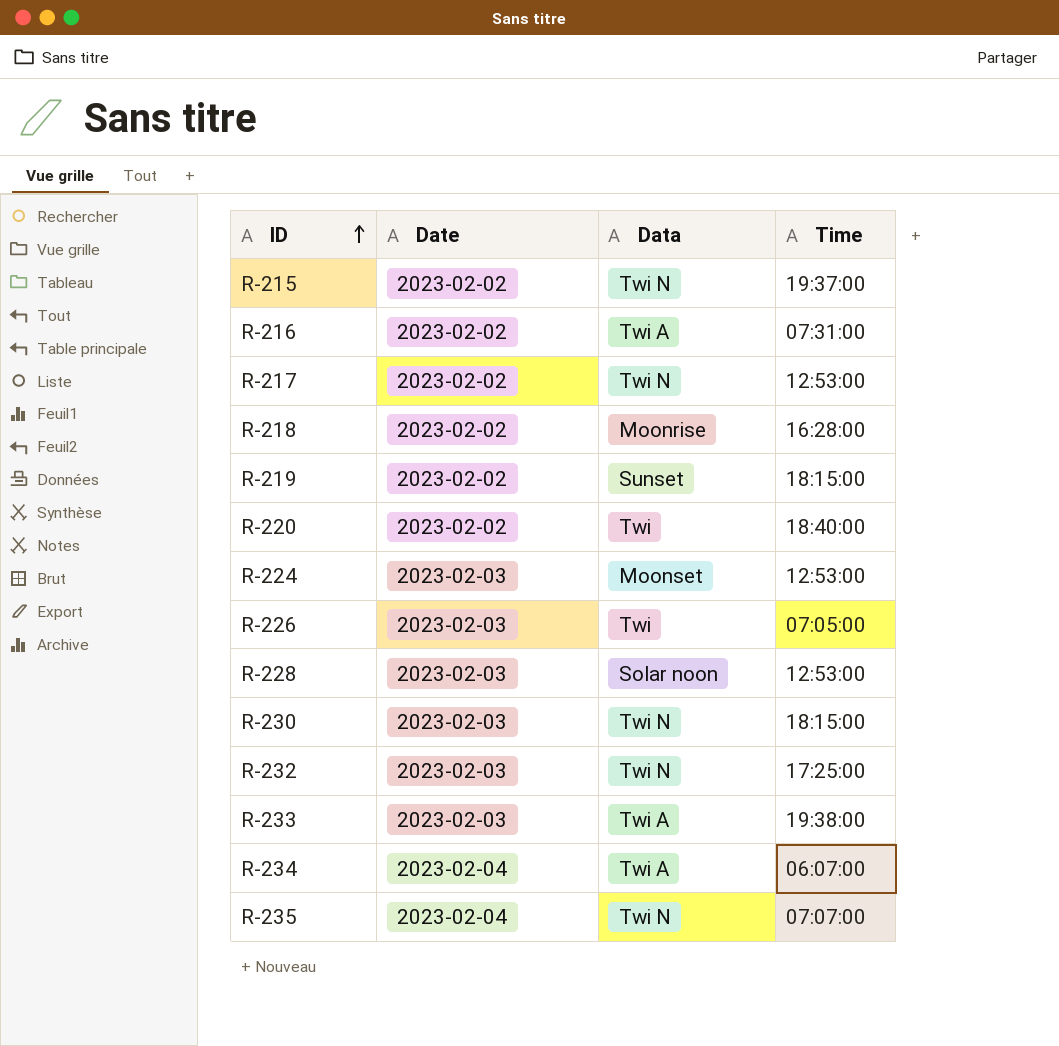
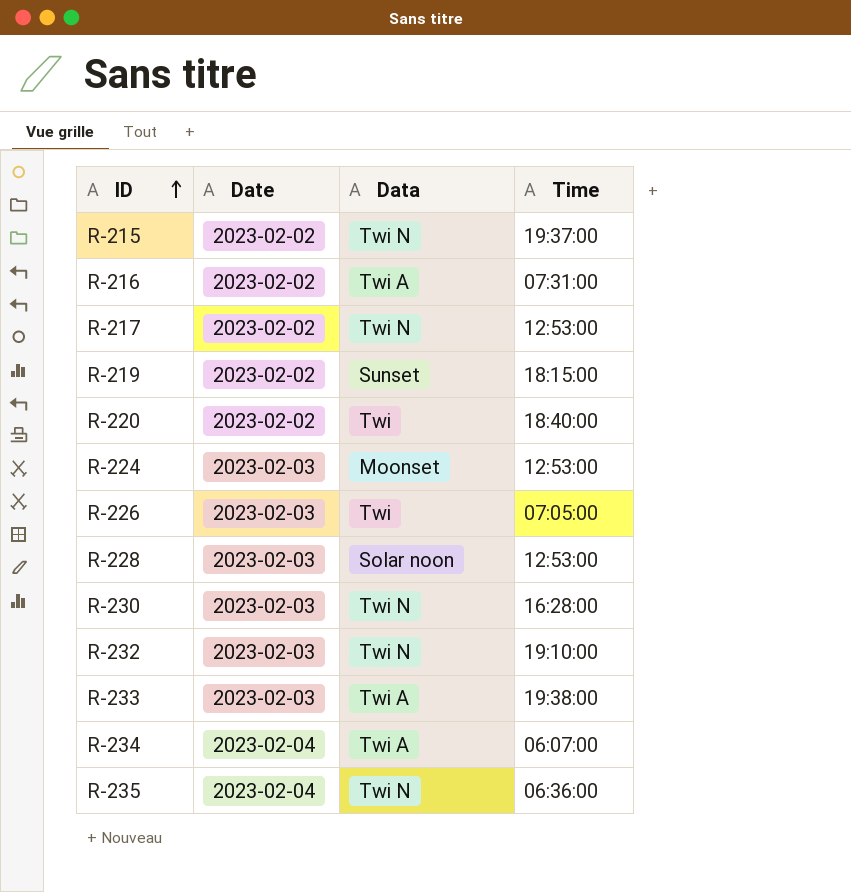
row R-218: 2023-02-02 | Moonrise | 16:28:00 -> none
R-230 | Time: 18:15:00 -> 16:28:00
R-232 | Time: 17:25:00 -> 19:10:00
R-235 | Time: 07:07:00 -> 06:36:00

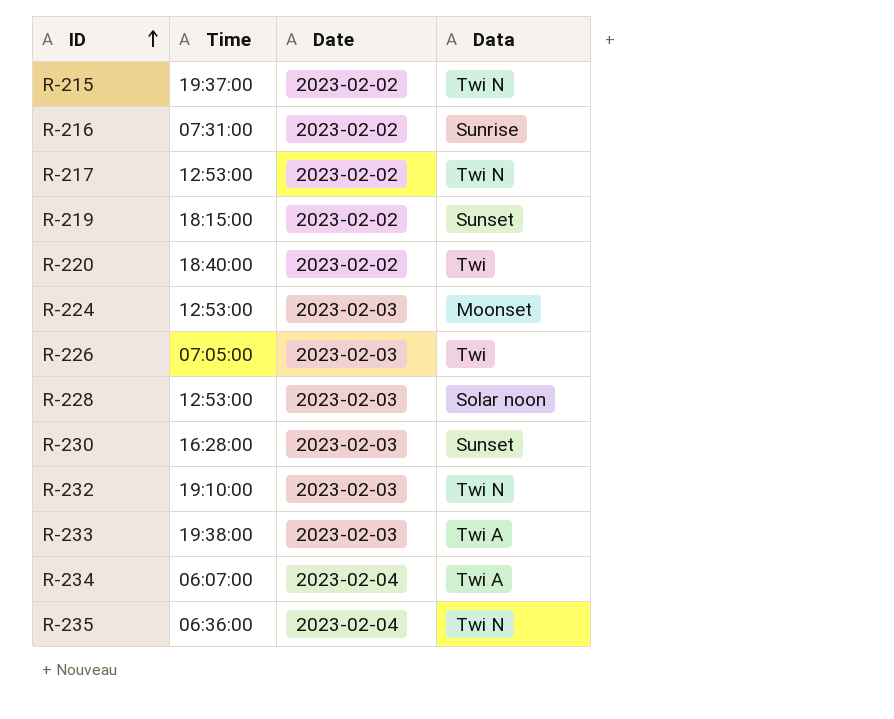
column Time | position: 4 -> 2
R-216 | Data: Twi A -> Sunrise
R-230 | Data: Twi N -> Sunset

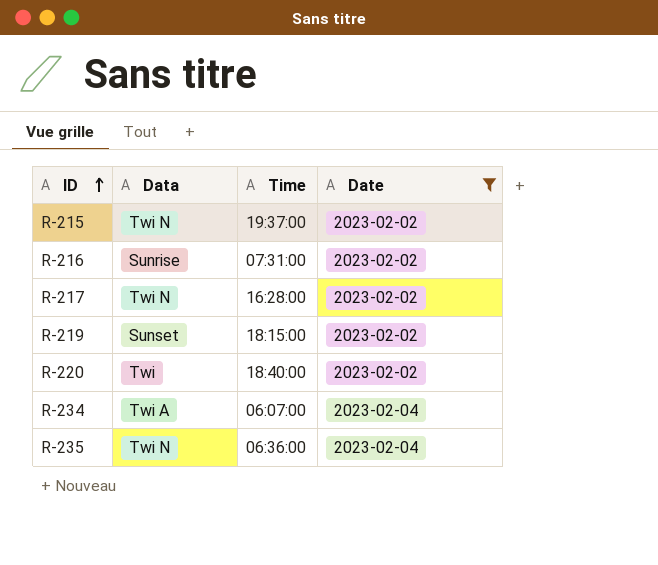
filter: none -> Date != 2023-02-03
column Data | position: 4 -> 2
R-217 | Time: 12:53:00 -> 16:28:00

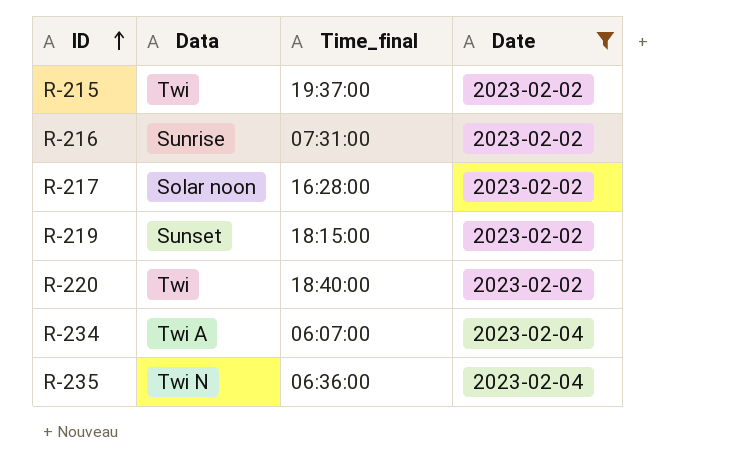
column name: Time -> Time_final
R-215 | Data: Twi N -> Twi
R-217 | Data: Twi N -> Solar noon

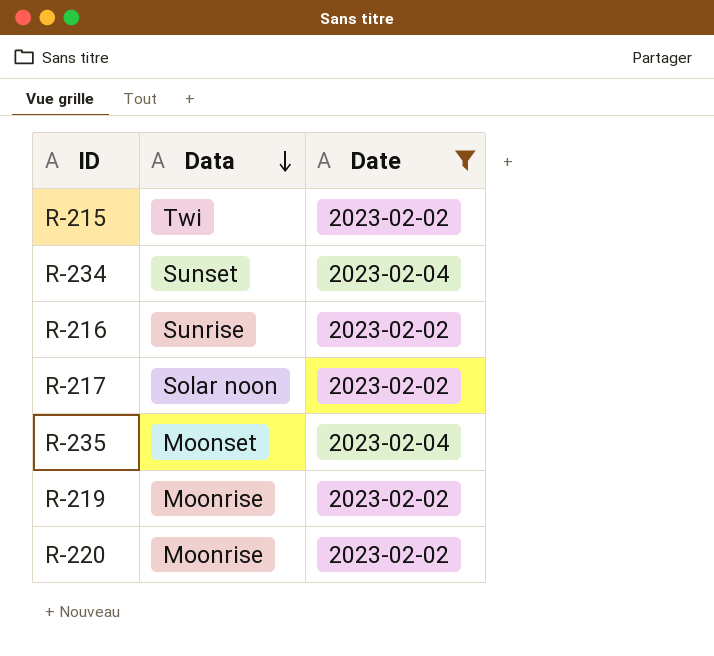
row order: ID ascending -> Data descending
column Time_final | position: 3 -> none
R-234 | Data: Twi A -> Sunset
R-235 | Data: Twi N -> Moonset
R-219 | Data: Sunset -> Moonrise
R-220 | Data: Twi -> Moonrise

